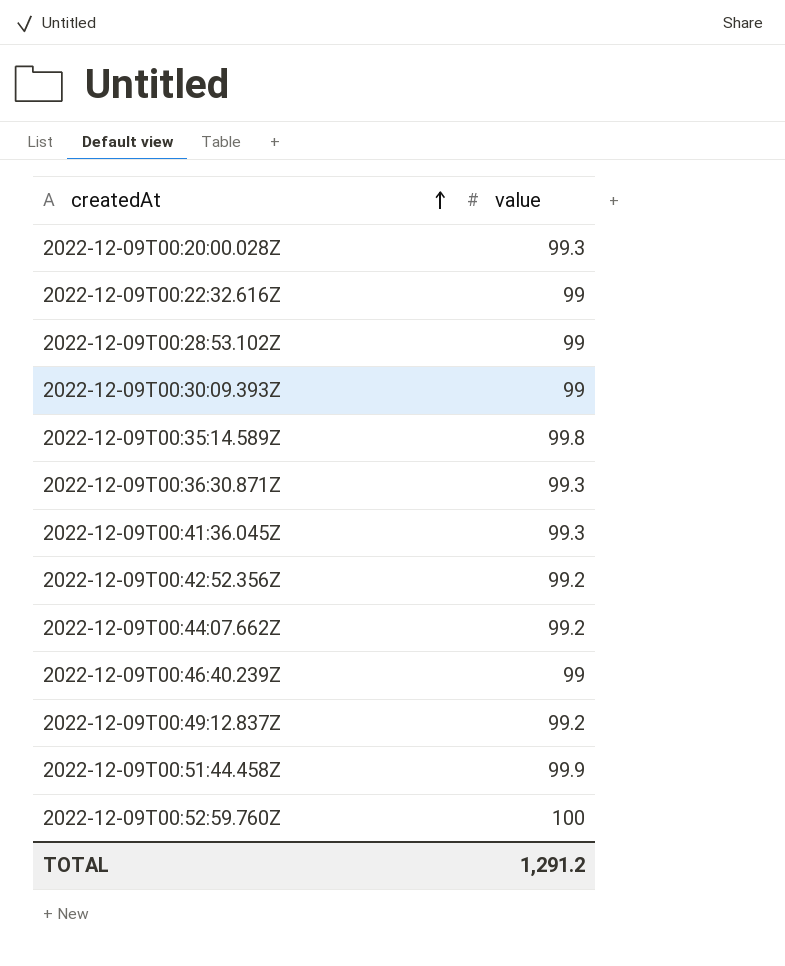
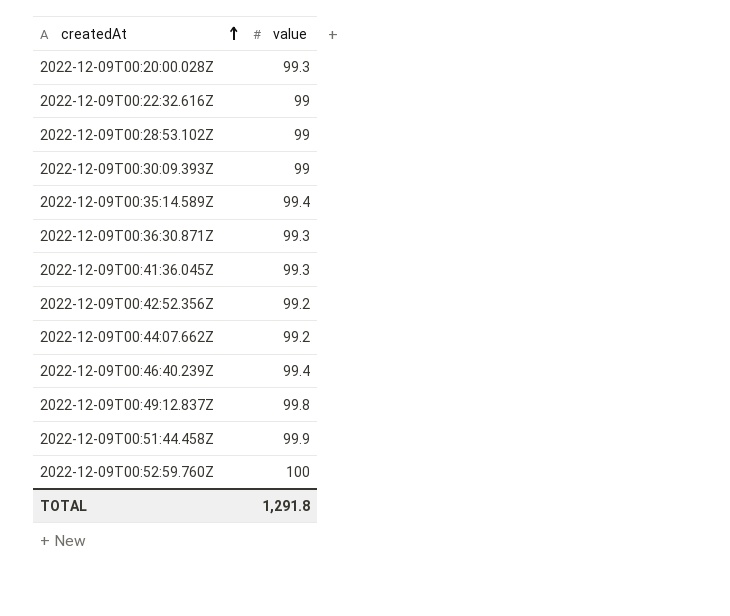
2022-12-09T00:35:14.589Z | value: 99.8 -> 99.4
2022-12-09T00:46:40.239Z | value: 99 -> 99.4
2022-12-09T00:49:12.837Z | value: 99.2 -> 99.8
TOTAL | value: 1,291.2 -> 1,291.8

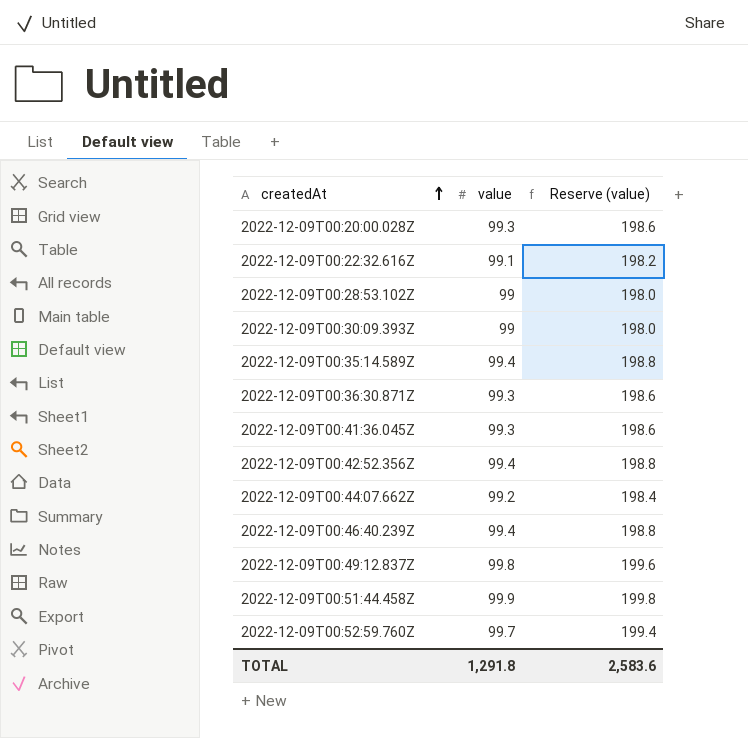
column Reserve (value) | formula: none -> [value] * 2
2022-12-09T00:22:32.616Z | value: 99 -> 99.1
2022-12-09T00:42:52.356Z | value: 99.2 -> 99.4
2022-12-09T00:52:59.760Z | value: 100 -> 99.7

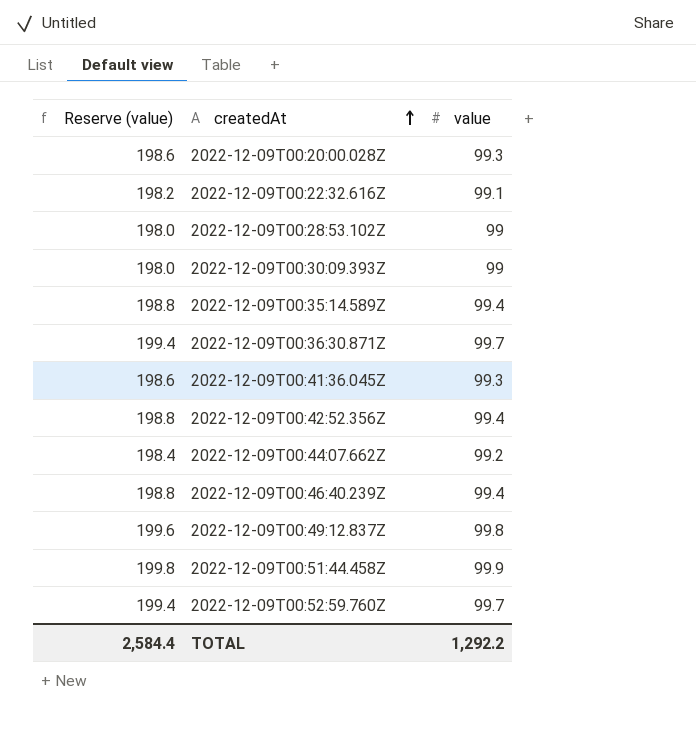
column Reserve (value) | position: 3 -> 1
2022-12-09T00:36:30.871Z | Reserve (value): 198.6 -> 199.4
2022-12-09T00:36:30.871Z | value: 99.3 -> 99.7
TOTAL | Reserve (value): 2,583.6 -> 2,584.4
TOTAL | value: 1,291.8 -> 1,292.2

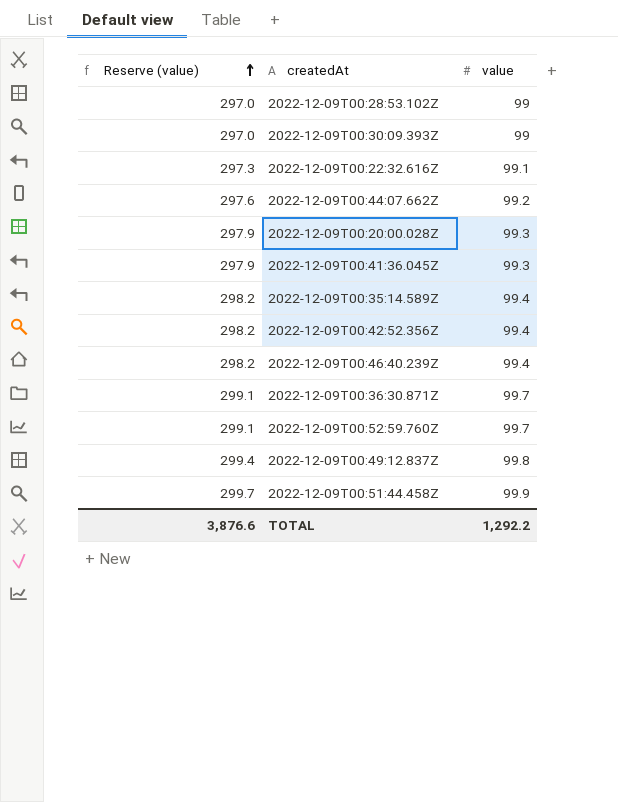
row order: createdAt ascending -> Reserve (value) ascending
column Reserve (value) | formula: [value] * 2 -> [value] * 3
TOTAL | Reserve (value): 2,584.4 -> 3,876.6

